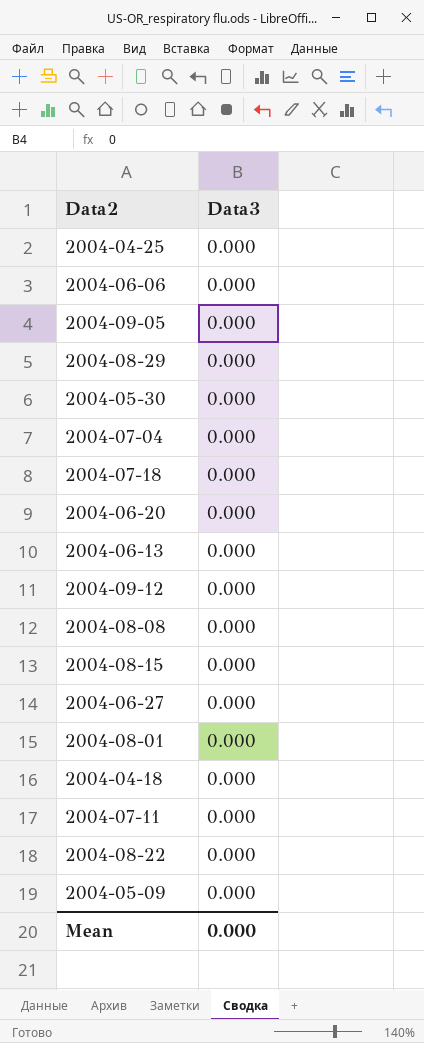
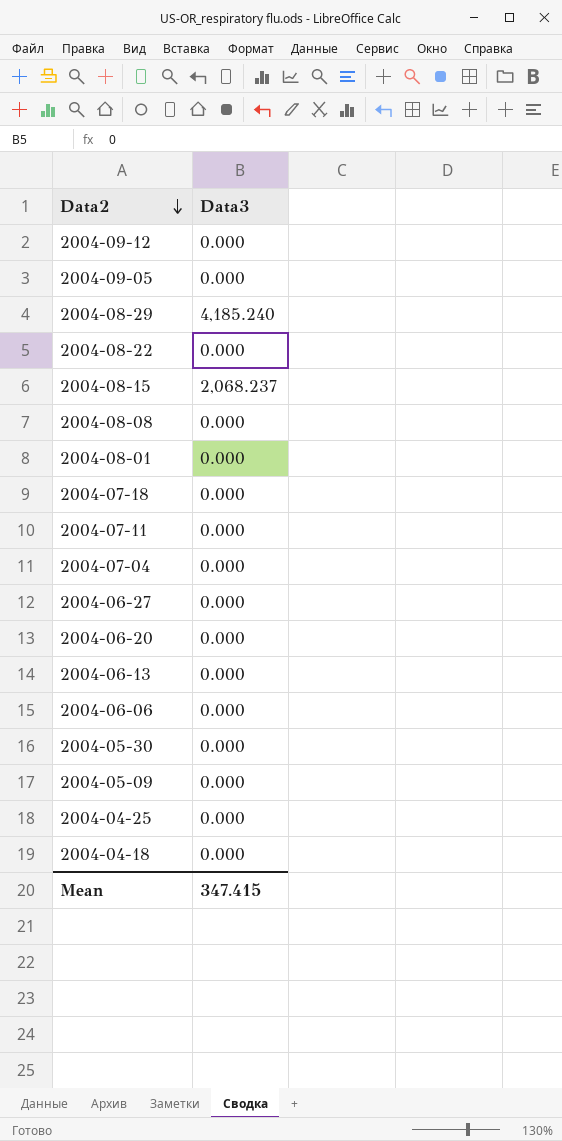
row order: none -> Data2 descending
2004-08-29 | Data3: 0.000 -> 4,185.240
2004-08-15 | Data3: 0.000 -> 2,068.237
Mean | Data3: 0.000 -> 347.415

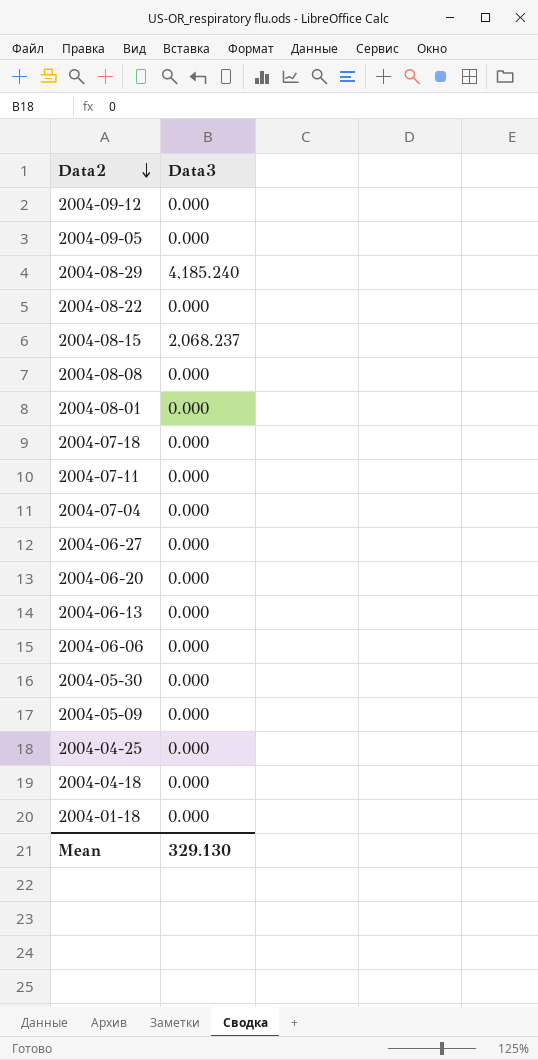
row 2004-01-18: none -> 0.000
Mean | Data3: 347.415 -> 329.130

